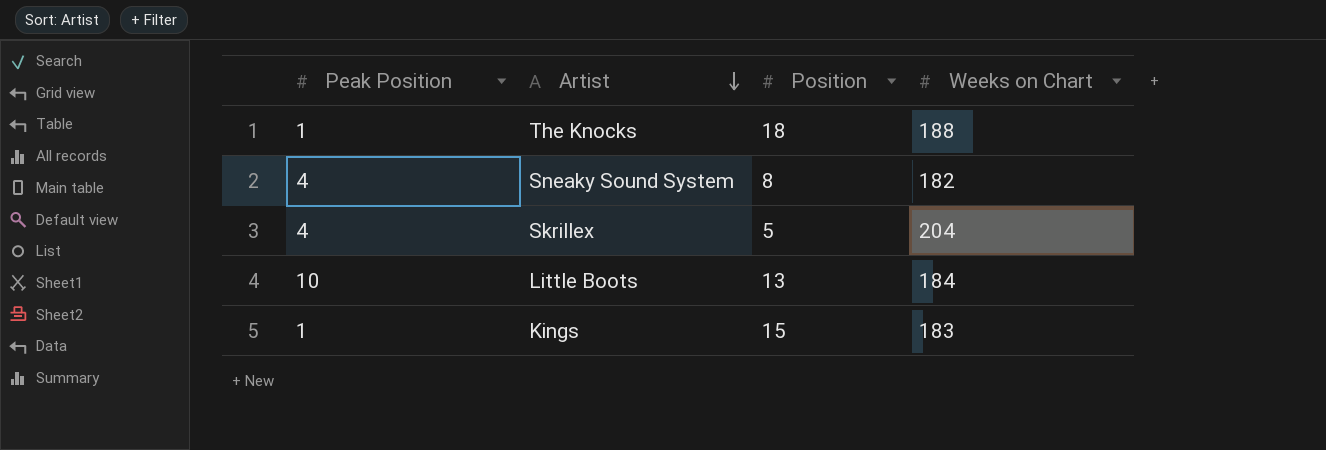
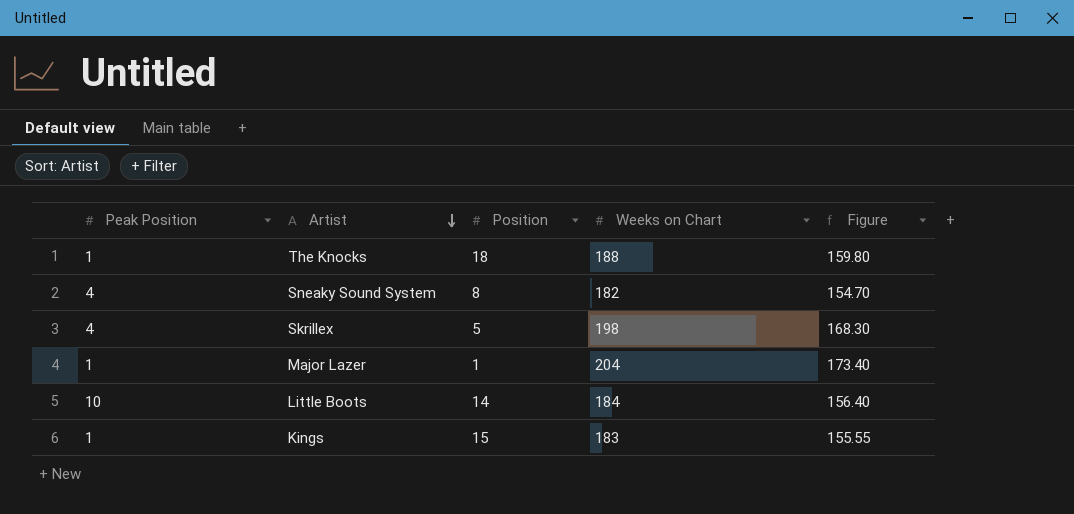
column Figure | formula: none -> [Weeks on Chart] * 0.85
Skrillex | Weeks on Chart: 204 -> 198
row Major Lazer: none -> 1 | 1 | 204 | 173.40
Little Boots | Position: 13 -> 14

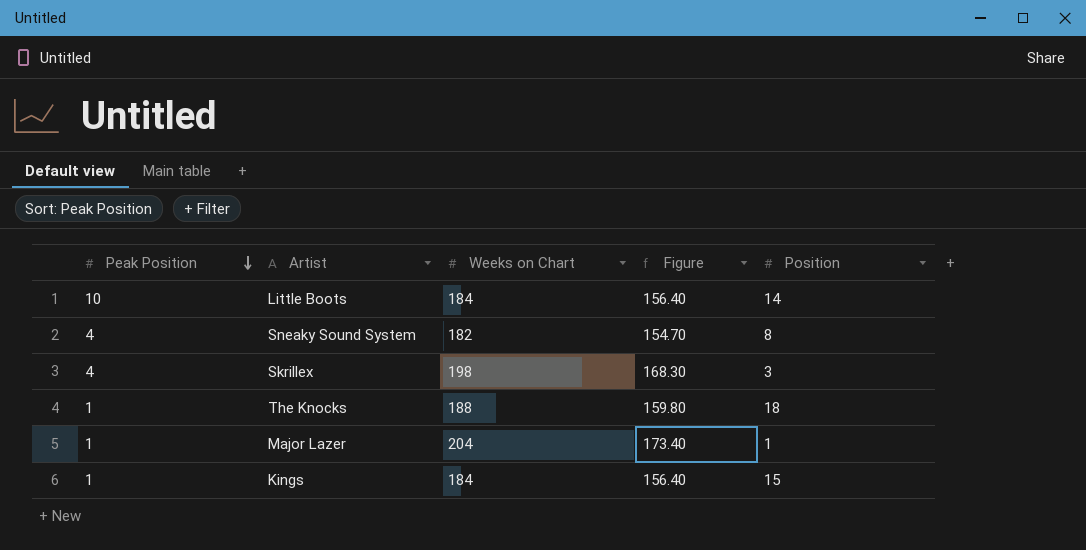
row order: Artist descending -> Peak Position descending
column Position | position: 3 -> 5
Skrillex | Position: 5 -> 3
Kings | Weeks on Chart: 183 -> 184
Kings | Figure: 155.55 -> 156.40

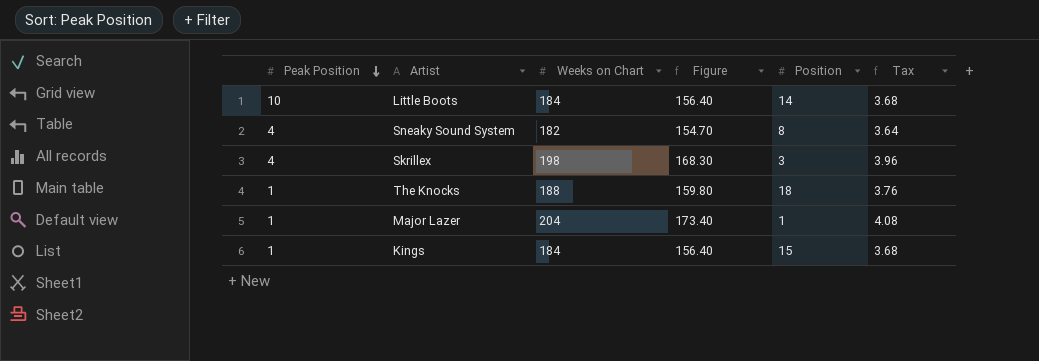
column Tax | formula: none -> [Weeks on Chart] * 0.02

